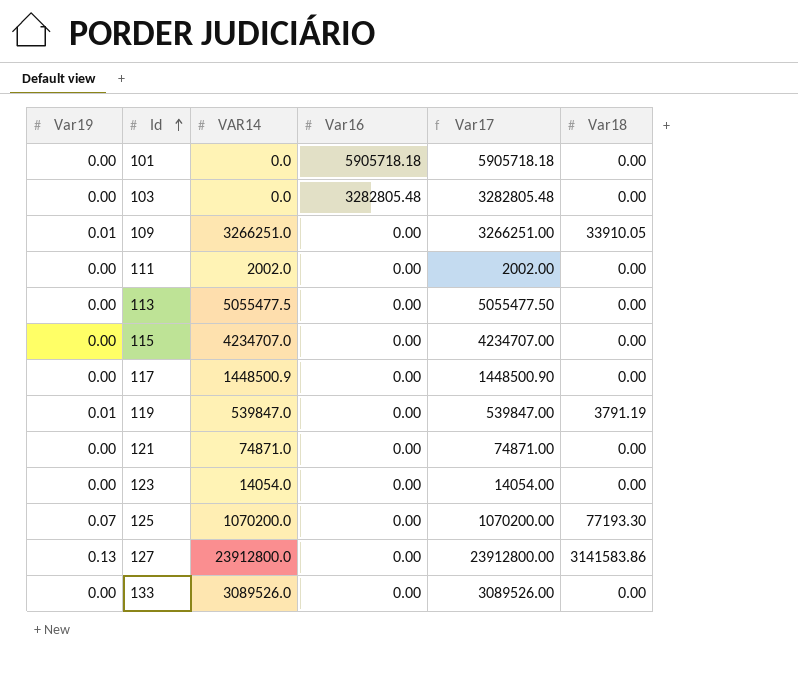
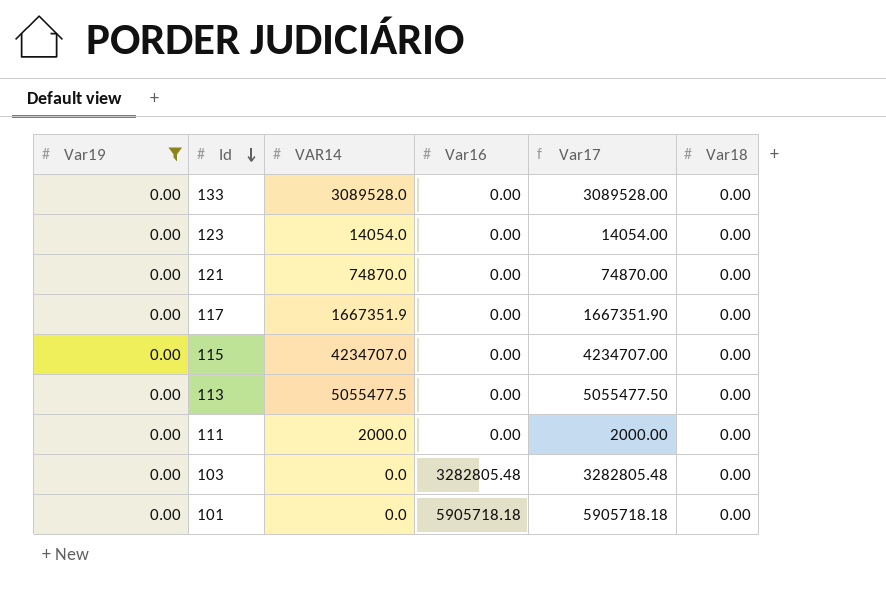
filter: none -> Var19 = 0.00
row order: Id ascending -> Id descending
133 | VAR14: 3089526.0 -> 3089528.0
133 | Var17: 3089526.00 -> 3089528.00
121 | VAR14: 74871.0 -> 74870.0
121 | Var17: 74871.00 -> 74870.00
117 | VAR14: 1448500.9 -> 1667351.9
117 | Var17: 1448500.90 -> 1667351.90
111 | VAR14: 2002.0 -> 2000.0
111 | Var17: 2002.00 -> 2000.00

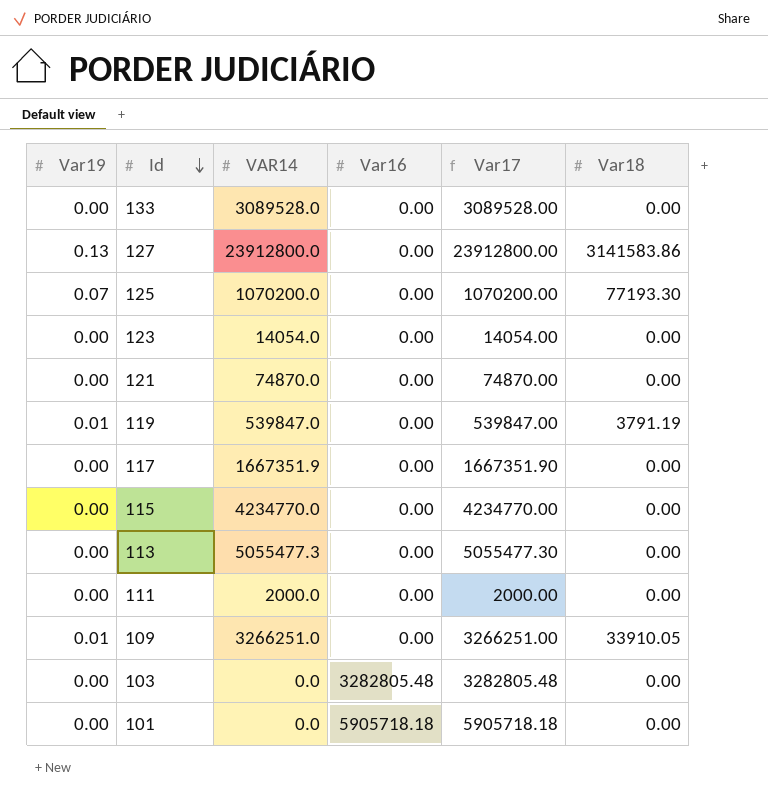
filter: Var19 = 0.00 -> none
115 | VAR14: 4234707.0 -> 4234770.0
115 | Var17: 4234707.00 -> 4234770.00
113 | VAR14: 5055477.5 -> 5055477.3
113 | Var17: 5055477.50 -> 5055477.30

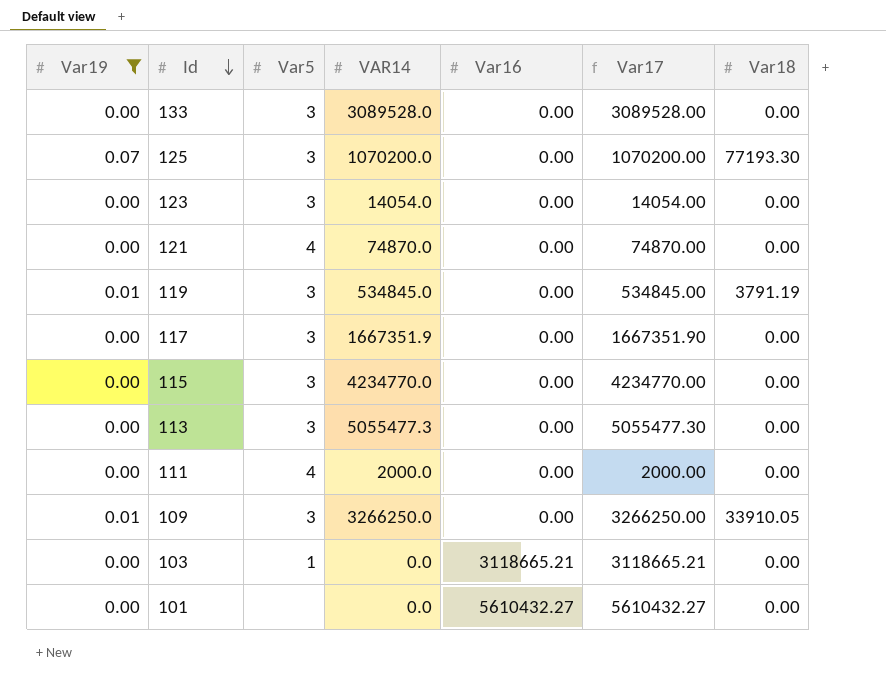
filter: none -> Var19 != 0.13
column Var5 | position: none -> 3
119 | VAR14: 539847.0 -> 534845.0
119 | Var17: 539847.00 -> 534845.00
109 | VAR14: 3266251.0 -> 3266250.0
109 | Var17: 3266251.00 -> 3266250.00
103 | Var16: 3282805.48 -> 3118665.21
103 | Var17: 3282805.48 -> 3118665.21
101 | Var16: 5905718.18 -> 5610432.27
101 | Var17: 5905718.18 -> 5610432.27

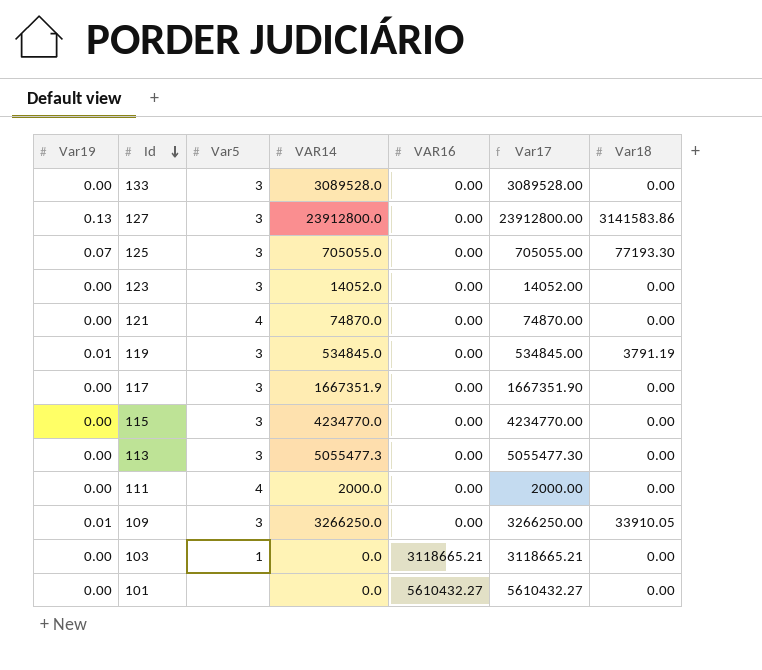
filter: Var19 != 0.13 -> none
column name: Var16 -> VAR16
125 | VAR14: 1070200.0 -> 705055.0
125 | Var17: 1070200.00 -> 705055.00
123 | VAR14: 14054.0 -> 14052.0
123 | Var17: 14054.00 -> 14052.00

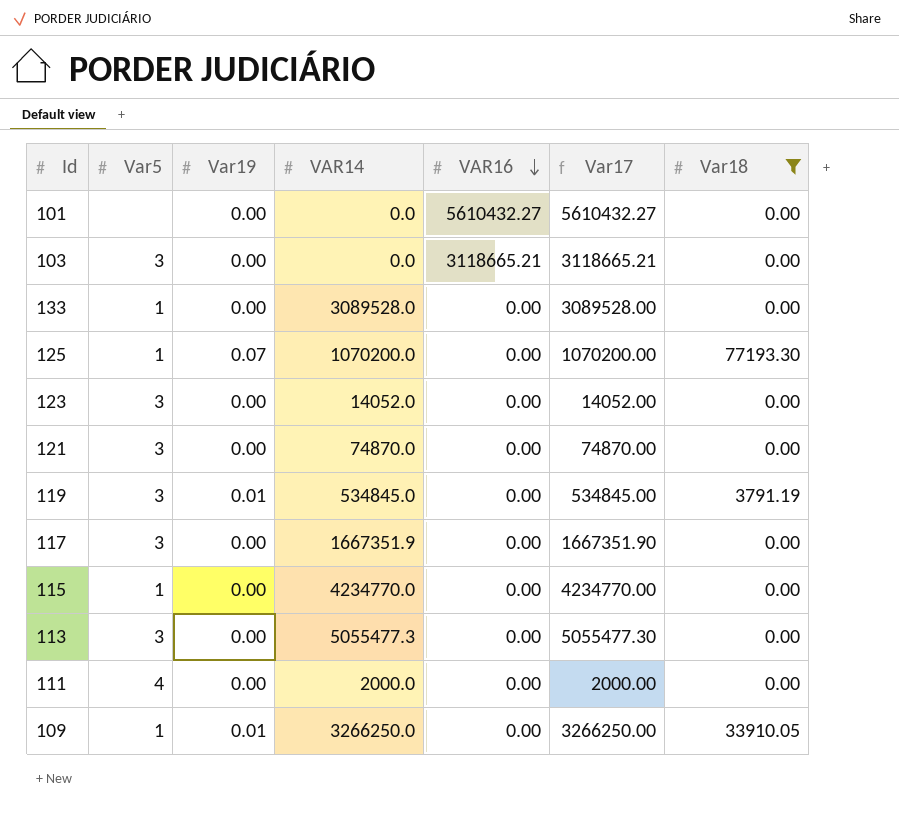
filter: none -> Var18 != 3141583.86
row order: Id descending -> VAR16 descending
column Var19 | position: 1 -> 3
103 | Var5: 1 -> 3
133 | Var5: 3 -> 1
125 | Var5: 3 -> 1
125 | VAR14: 705055.0 -> 1070200.0
125 | Var17: 705055.00 -> 1070200.00
121 | Var5: 4 -> 3
115 | Var5: 3 -> 1
109 | Var5: 3 -> 1

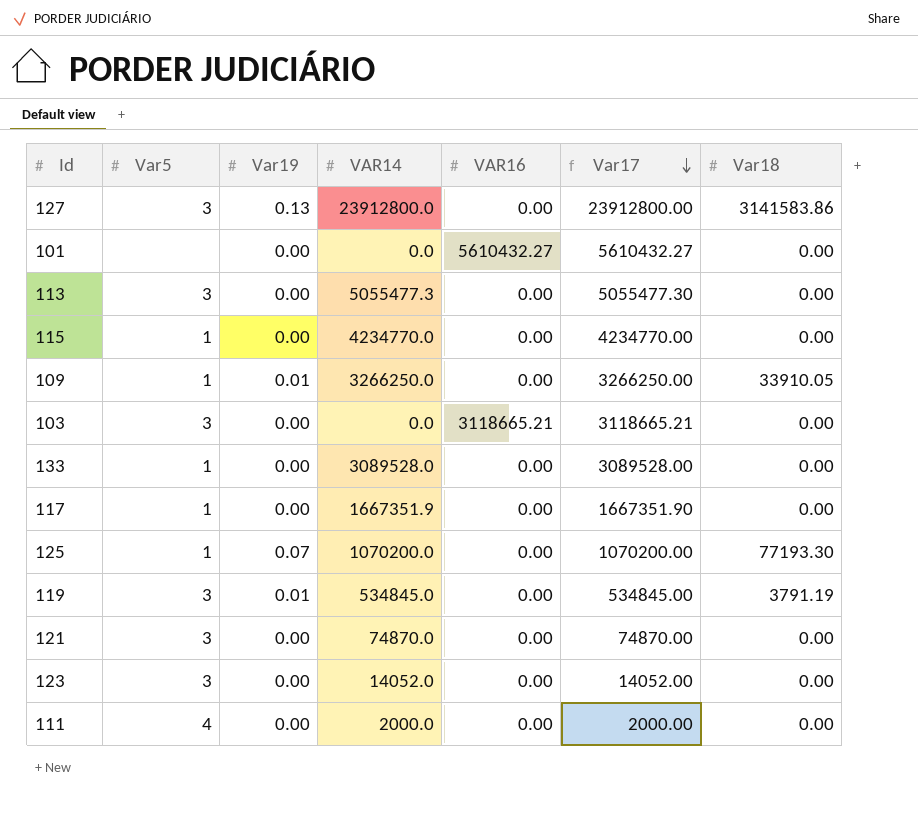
filter: Var18 != 3141583.86 -> none
row order: VAR16 descending -> Var17 descending
117 | Var5: 3 -> 1

